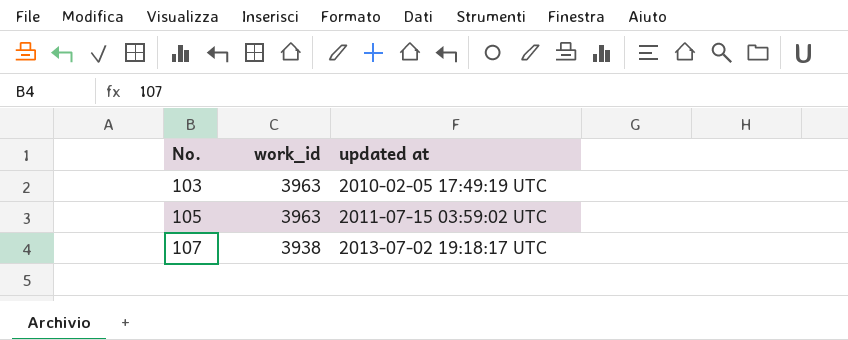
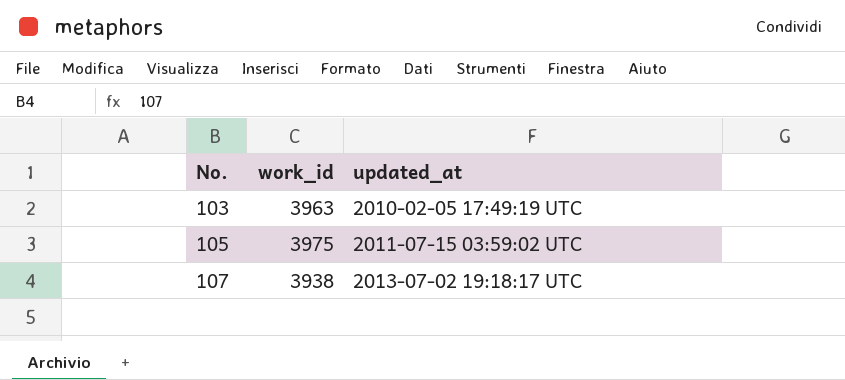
column name: updated at -> updated_at
105 | work_id: 3963 -> 3975

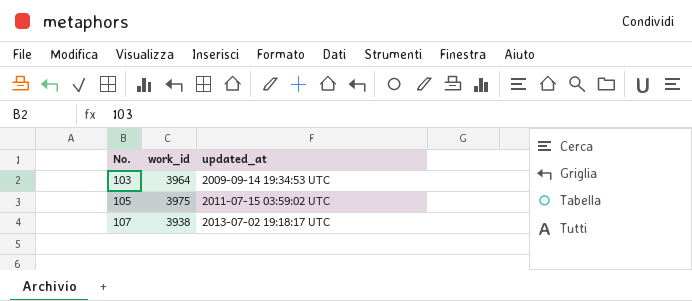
103 | work_id: 3963 -> 3964
103 | updated_at: 2010-02-05 17:49:19 UTC -> 2009-09-14 19:34:53 UTC

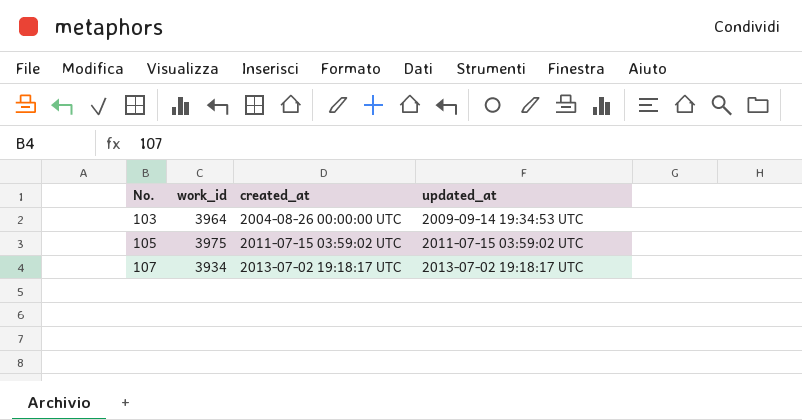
column created_at | position: none -> 3
107 | work_id: 3938 -> 3934

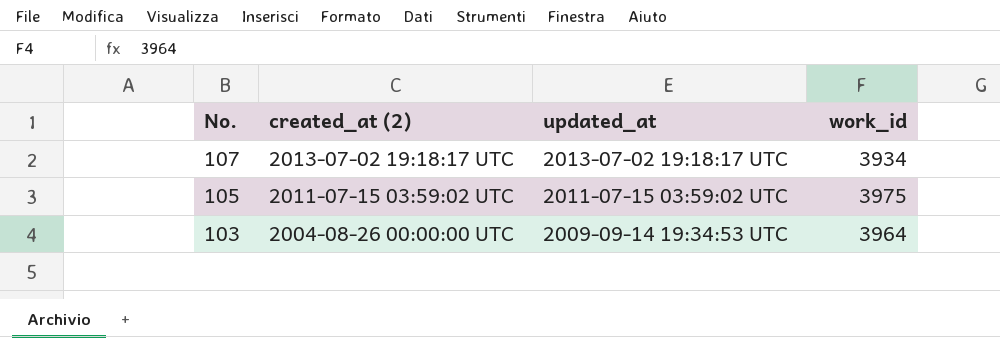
row order: No. ascending -> No. descending
column name: created_at -> created_at (2)
column work_id | position: 2 -> 4

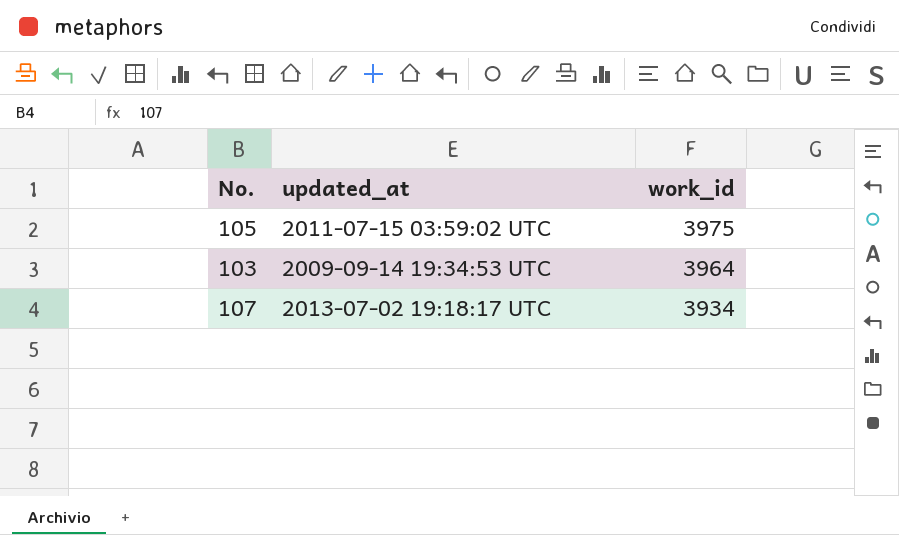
row order: No. descending -> work_id descending
column created_at (2) | position: 2 -> none

